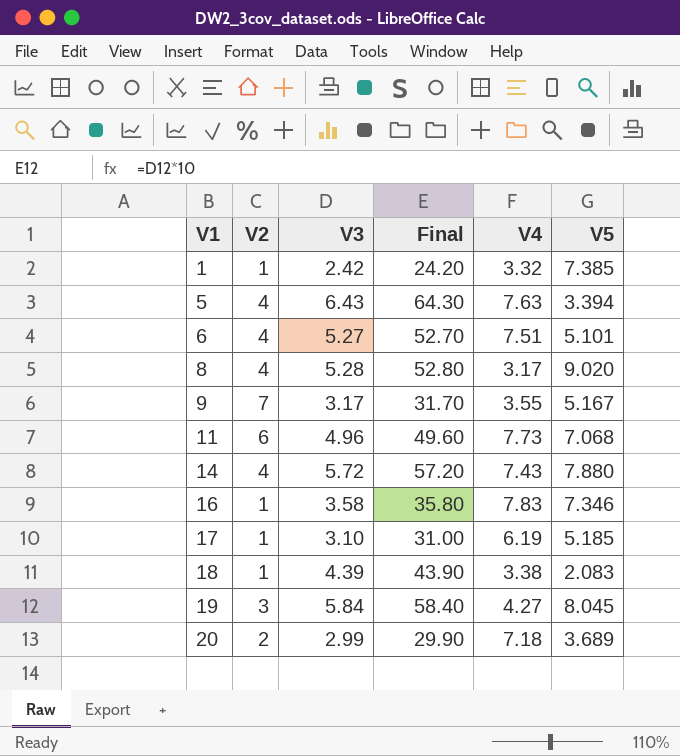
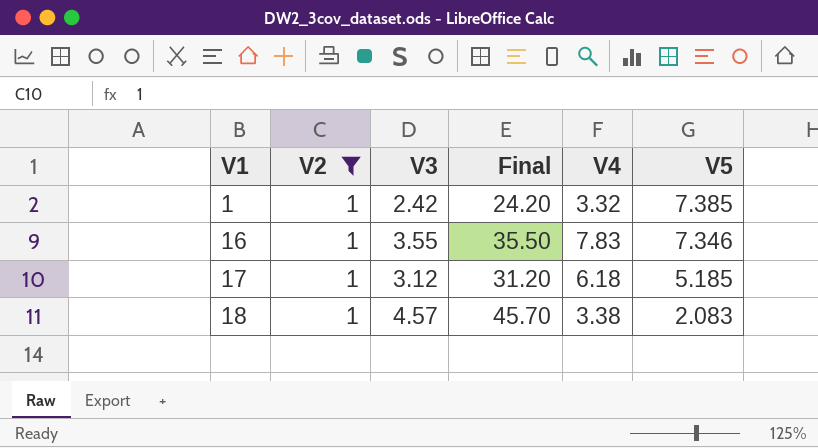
filter: none -> V2 = 1
16 | V3: 3.58 -> 3.55
16 | Final: 35.80 -> 35.50
17 | V3: 3.10 -> 3.12
17 | Final: 31.00 -> 31.20
17 | V4: 6.19 -> 6.18
18 | V3: 4.39 -> 4.57
18 | Final: 43.90 -> 45.70

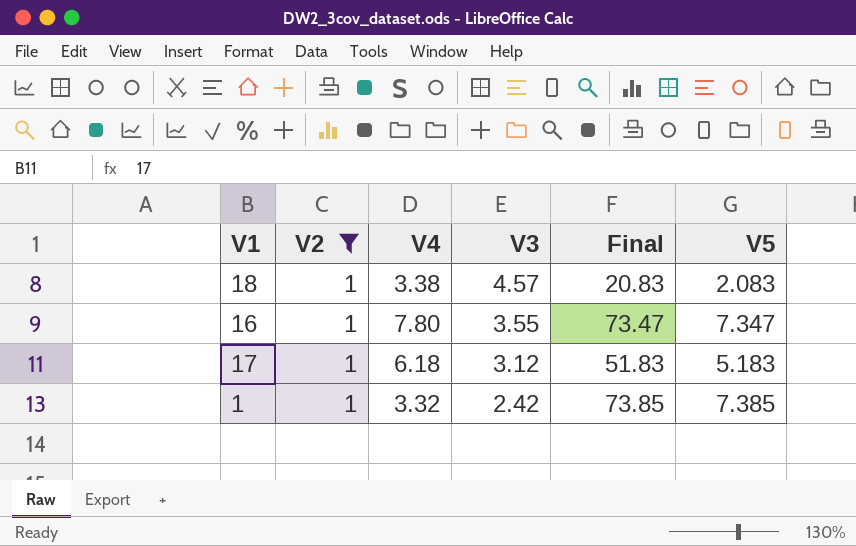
row order: V1 ascending -> V3 descending
column V4 | position: 5 -> 3
column Final | formula: [V3] * 10 -> [V5] * 10
16 | V4: 7.83 -> 7.80
16 | V5: 7.346 -> 7.347
17 | V5: 5.185 -> 5.183

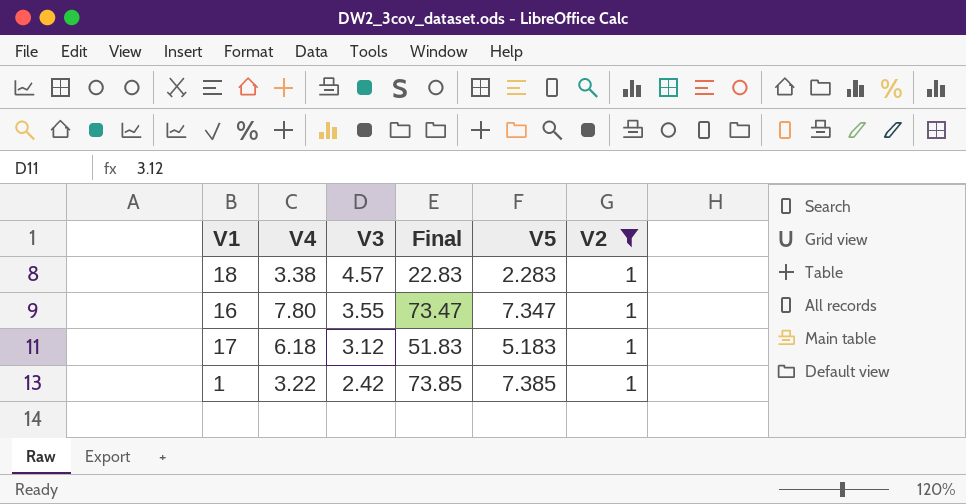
column V2 | position: 2 -> 6
18 | Final: 20.83 -> 22.83
18 | V5: 2.083 -> 2.283
1 | V4: 3.32 -> 3.22

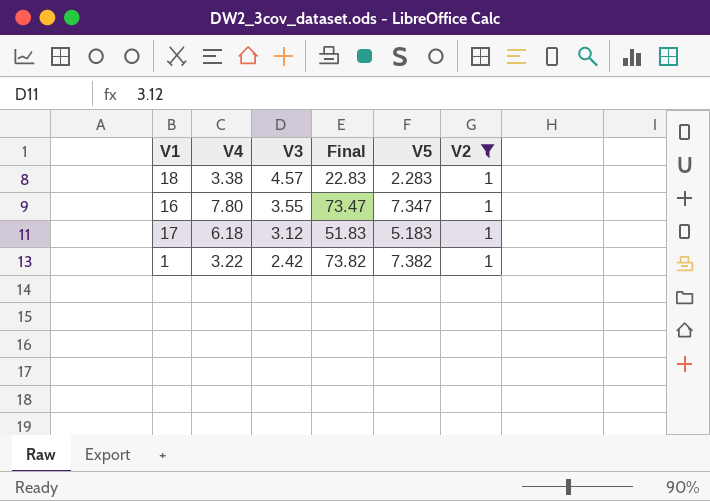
1 | Final: 73.85 -> 73.82
1 | V5: 7.385 -> 7.382

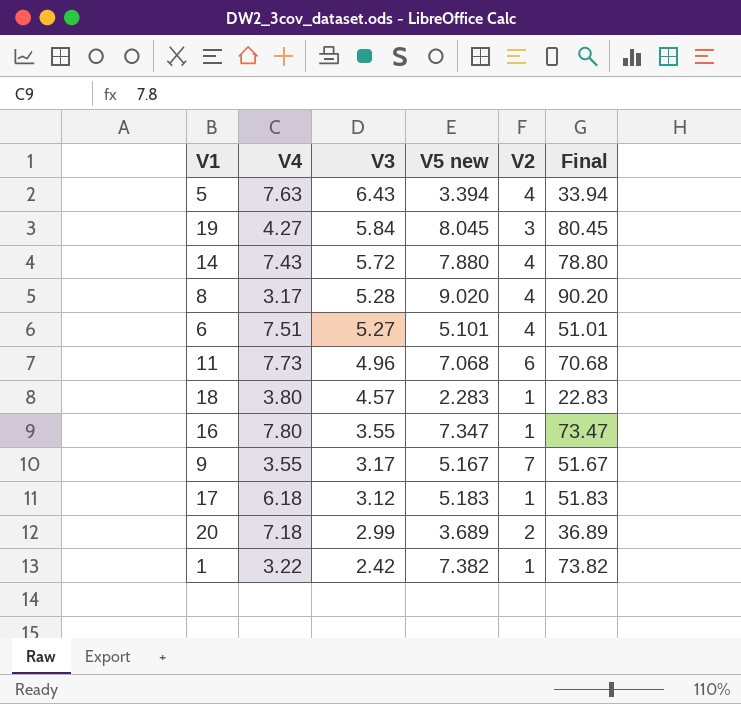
filter: V2 = 1 -> none
column name: V5 -> V5 new
column Final | position: 4 -> 6
18 | V4: 3.38 -> 3.80

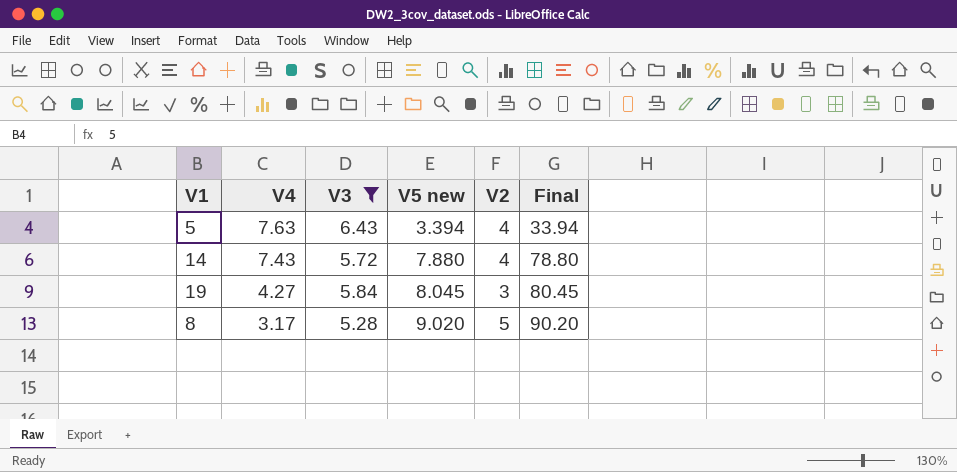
filter: none -> V3 >= 5.28
row order: V3 descending -> V4 descending
8 | V2: 4 -> 5

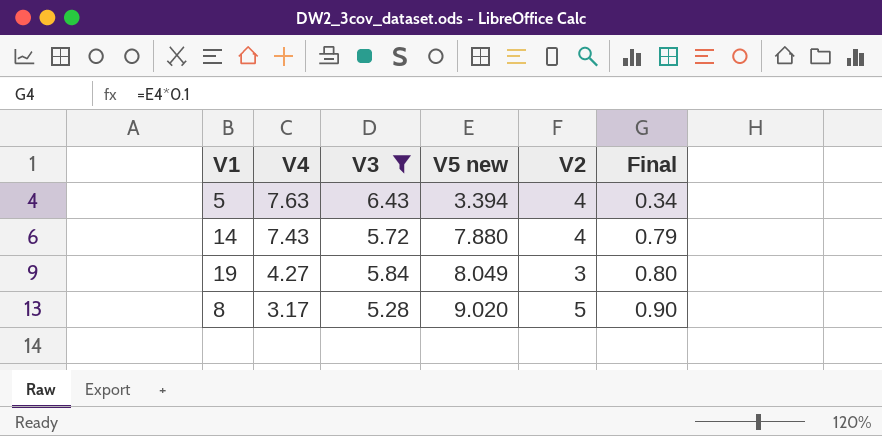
column Final | formula: [V5 new] * 10 -> [V5 new] * 0.1
19 | V5 new: 8.045 -> 8.049

